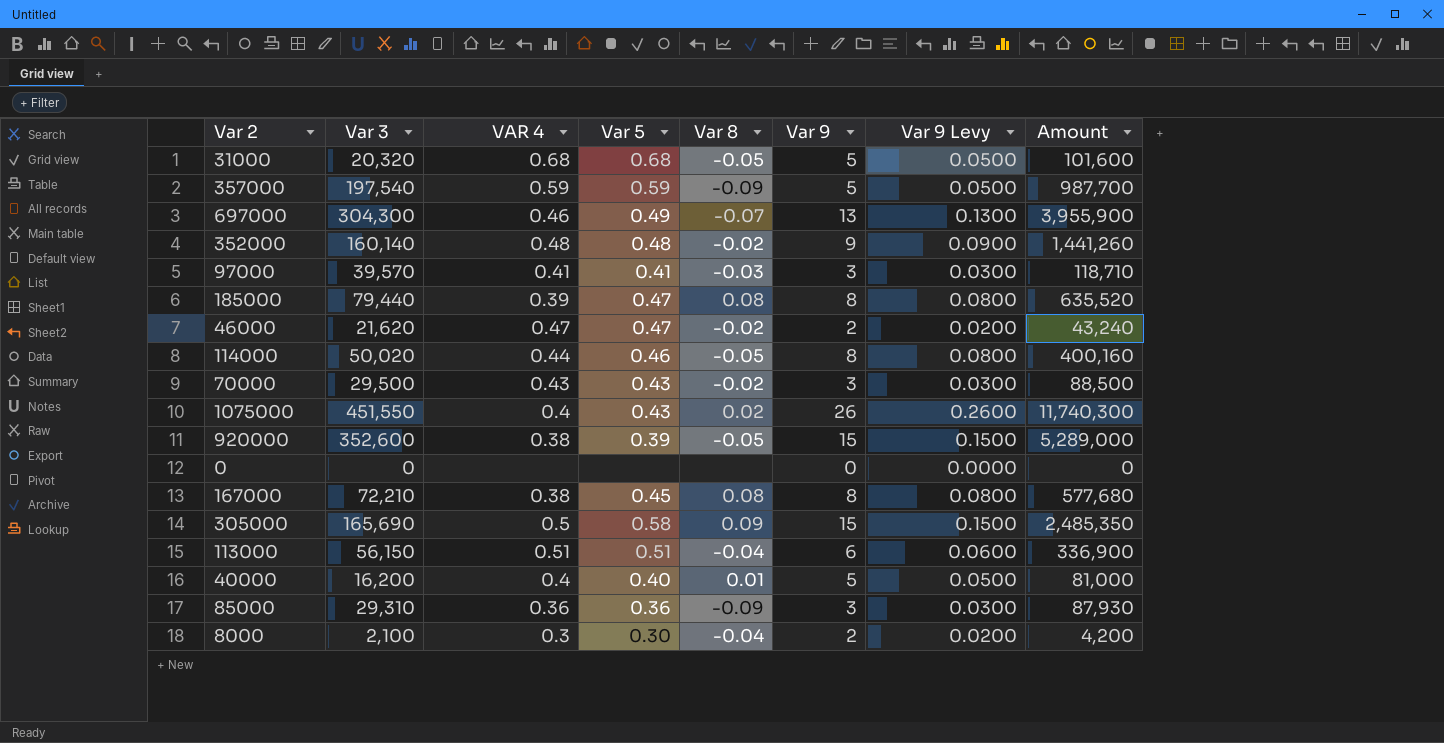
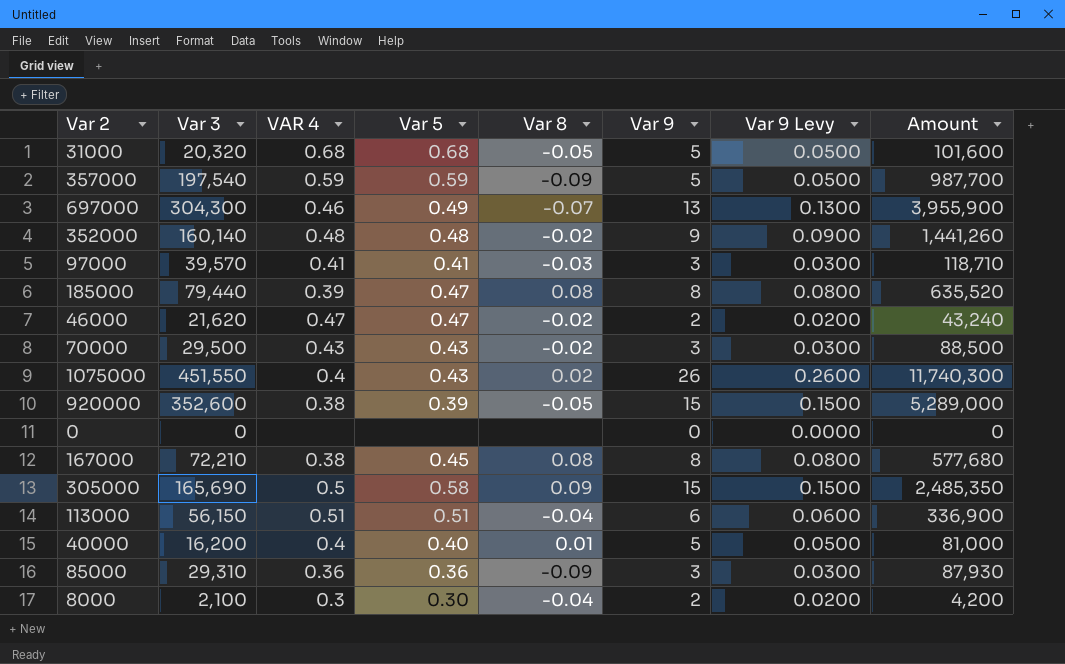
row 114000: 50,020 | 0.44 | 0.46 | -0.05 | 8 | 0.0800 | 400,160 -> none

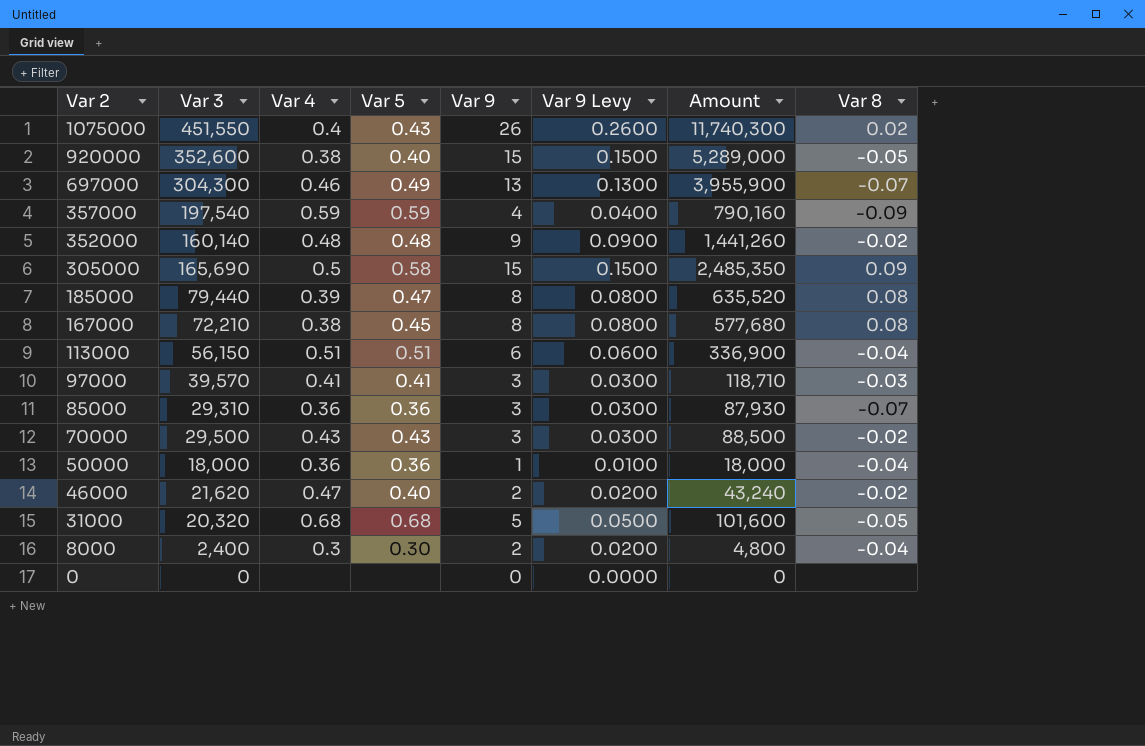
row order: none -> Var 2 descending
column name: VAR 4 -> Var 4
column Var 8 | position: 5 -> 8
row 40000: 16,200 | 0.4 | 0.40 | 0.01 | 5 | 0.0500 | 81,000 -> none
920000 | Var 5: 0.39 -> 0.40
357000 | Var 9: 5 -> 4
357000 | Var 9 Levy: 0.0500 -> 0.0400
357000 | Amount: 987,700 -> 790,160
85000 | Var 8: -0.09 -> -0.07
row 50000: none -> 18,000 | 0.36 | 0.36 | 1 | 0.0100 | 18,000 | -0.04
46000 | Var 5: 0.47 -> 0.40
8000 | Var 3: 2,100 -> 2,400
8000 | Amount: 4,200 -> 4,800

